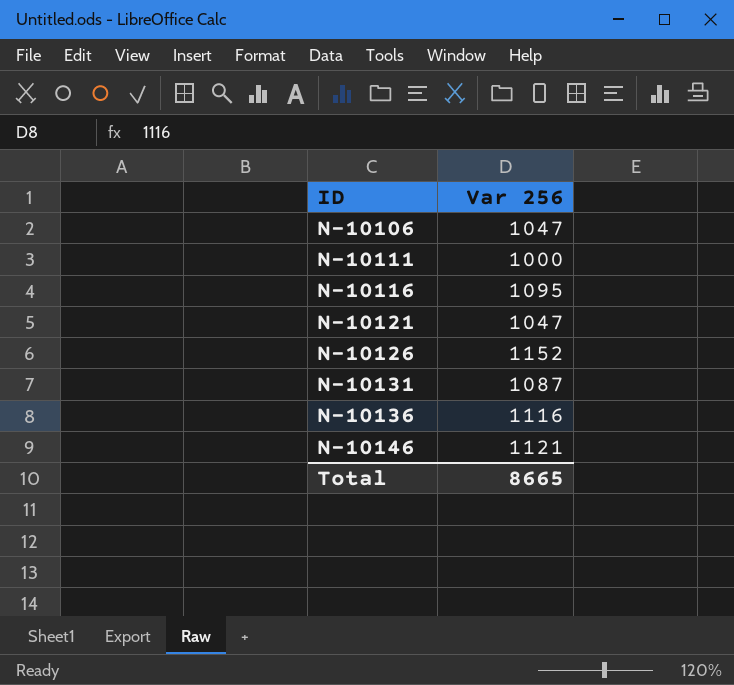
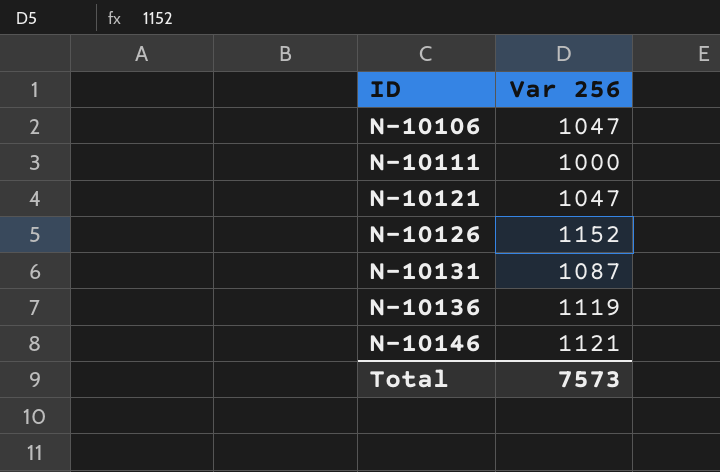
row N-10116: 1095 -> none
N-10136 | Var 256: 1116 -> 1119
Total | Var 256: 8665 -> 7573

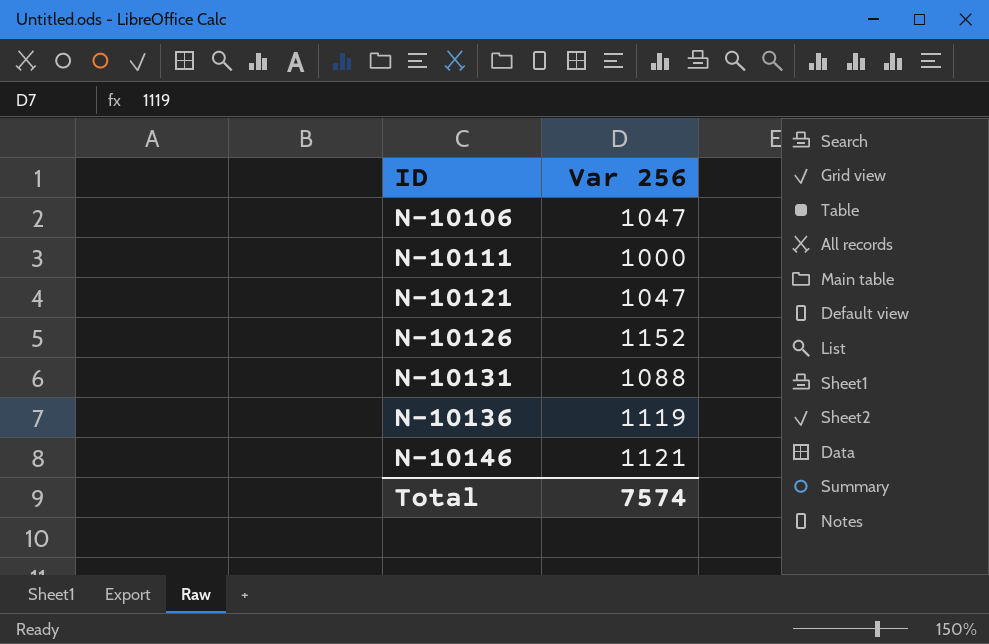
N-10131 | Var 256: 1087 -> 1088
Total | Var 256: 7573 -> 7574

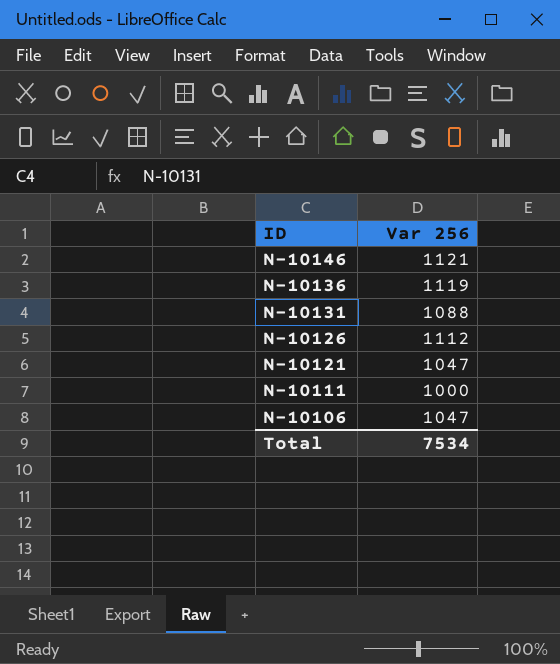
row order: ID ascending -> ID descending
N-10126 | Var 256: 1152 -> 1112
Total | Var 256: 7574 -> 7534

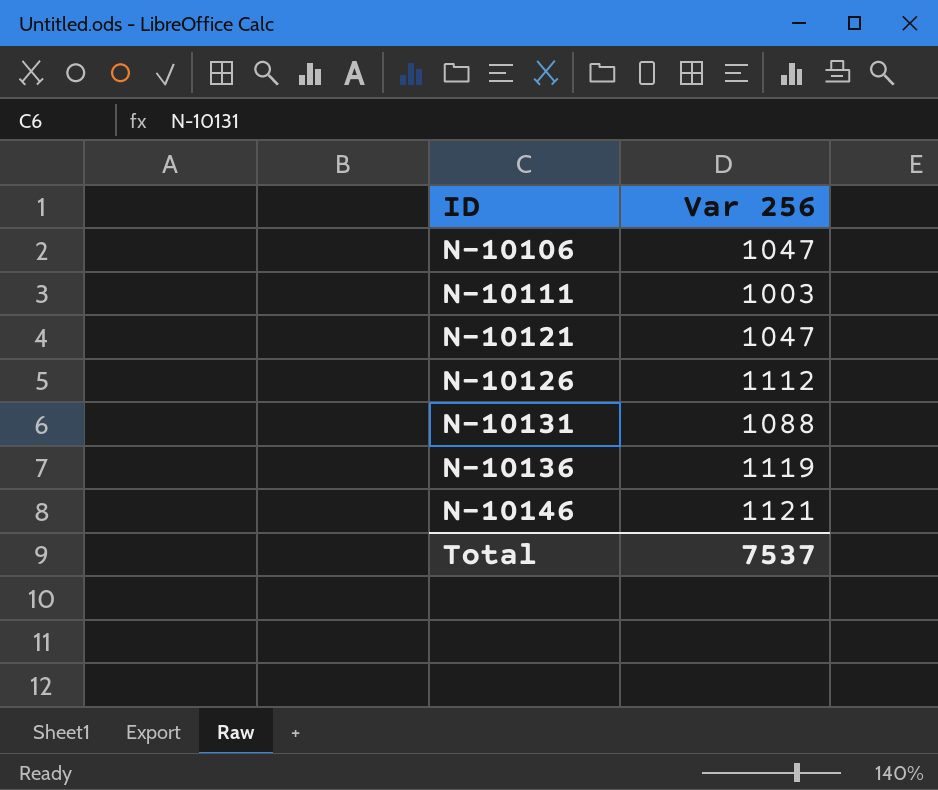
row order: ID descending -> ID ascending
N-10111 | Var 256: 1000 -> 1003
Total | Var 256: 7534 -> 7537

